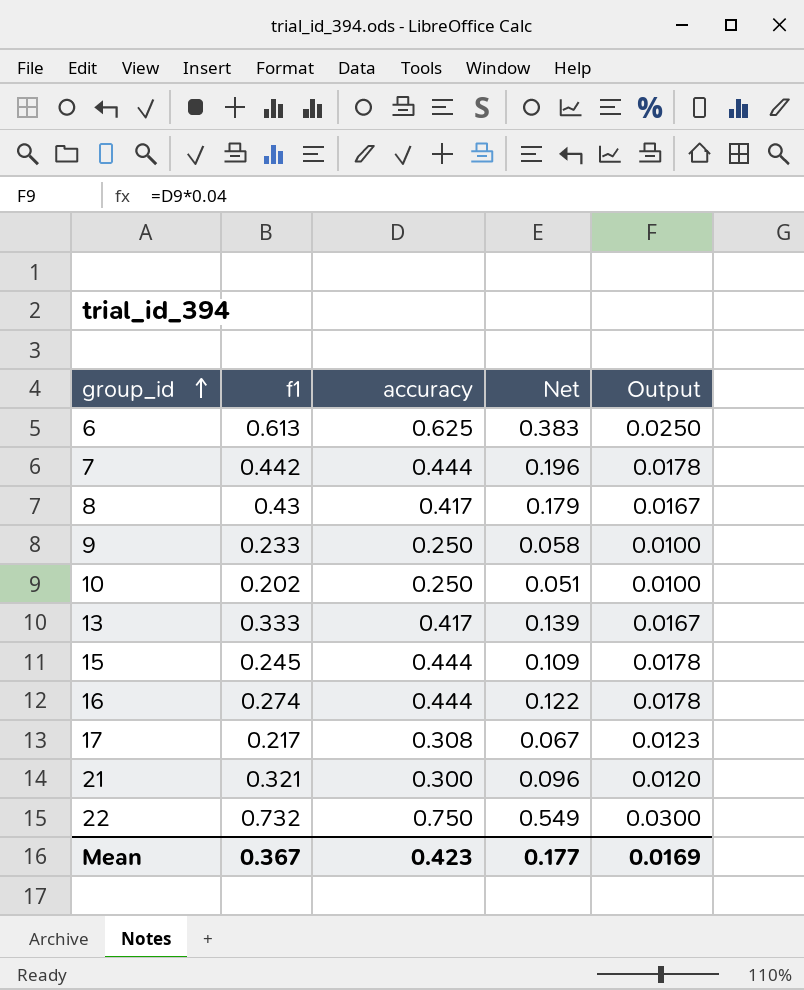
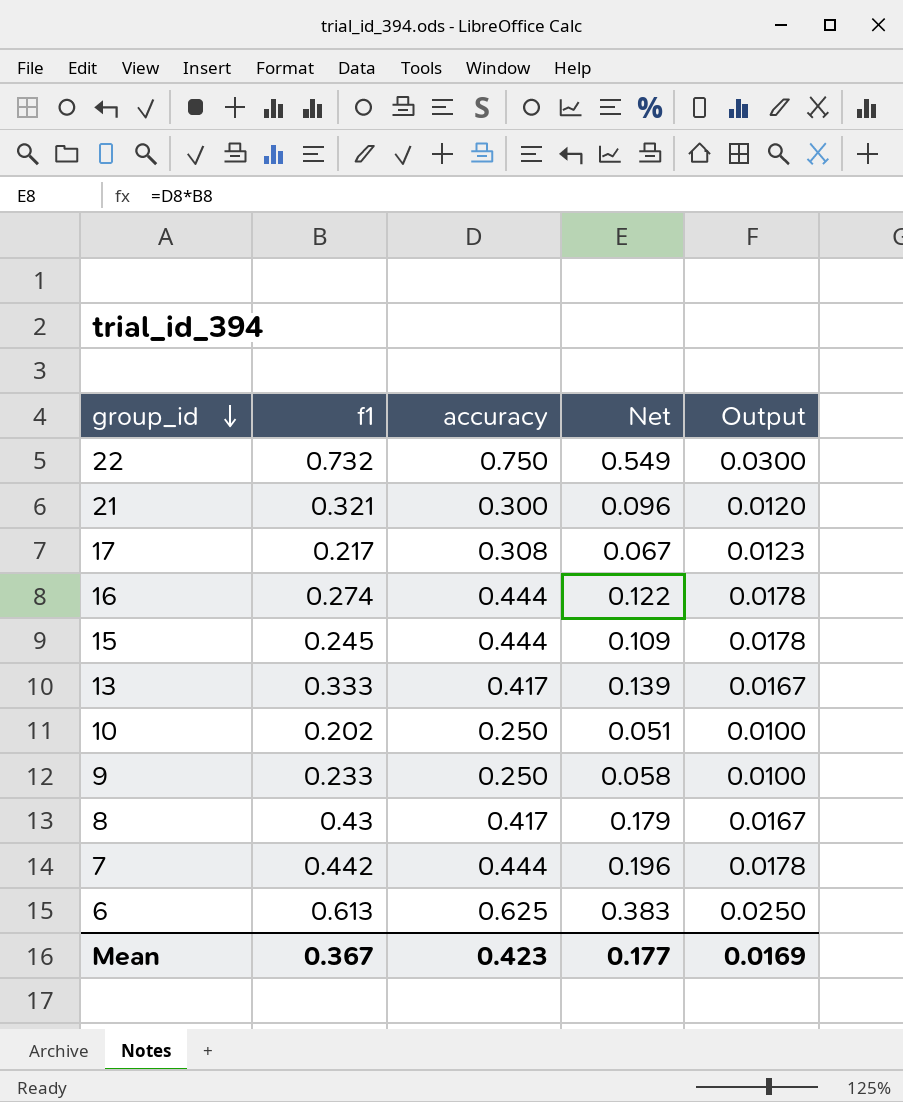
row order: group_id ascending -> group_id descending

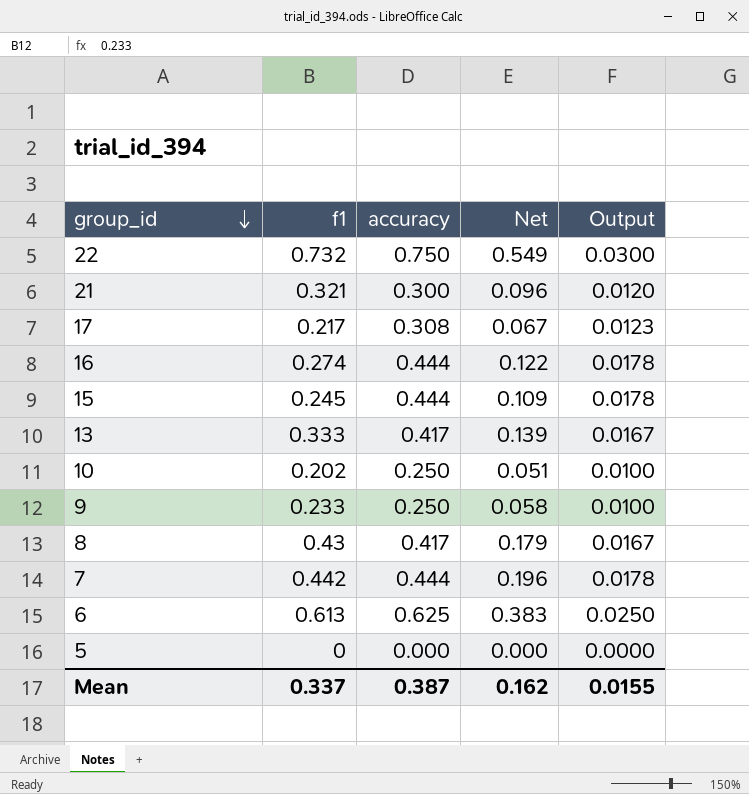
row 5: none -> 0 | 0.000 | 0.000 | 0.0000
Mean | f1: 0.367 -> 0.337
Mean | accuracy: 0.423 -> 0.387
Mean | Net: 0.177 -> 0.162
Mean | Output: 0.0169 -> 0.0155

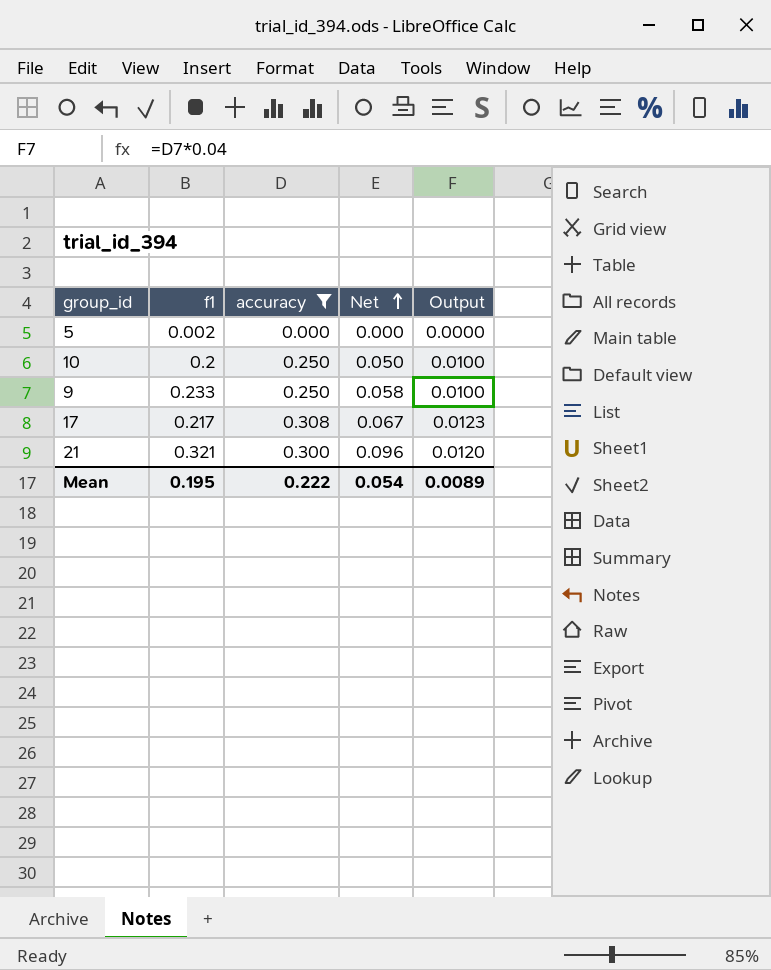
filter: none -> accuracy <= 0.308
row order: group_id descending -> Net ascending
5 | f1: 0 -> 0.002
10 | f1: 0.202 -> 0.2
10 | Net: 0.051 -> 0.050
Mean | f1: 0.337 -> 0.195
Mean | accuracy: 0.387 -> 0.222
Mean | Net: 0.162 -> 0.054
Mean | Output: 0.0155 -> 0.0089

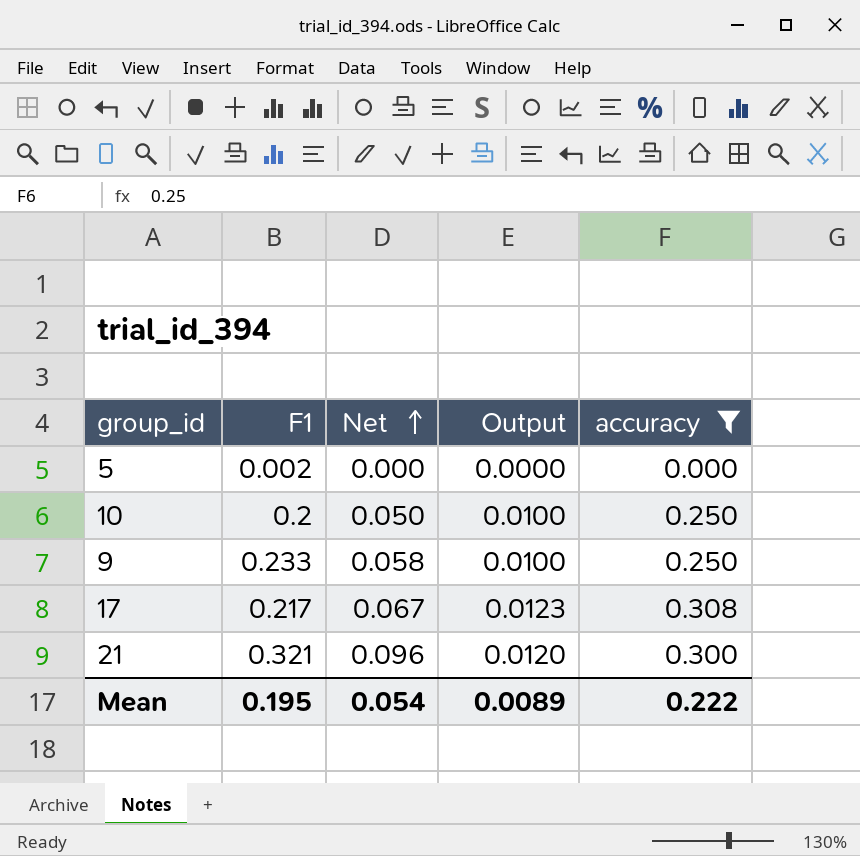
column name: f1 -> F1
column accuracy | position: 3 -> 5

